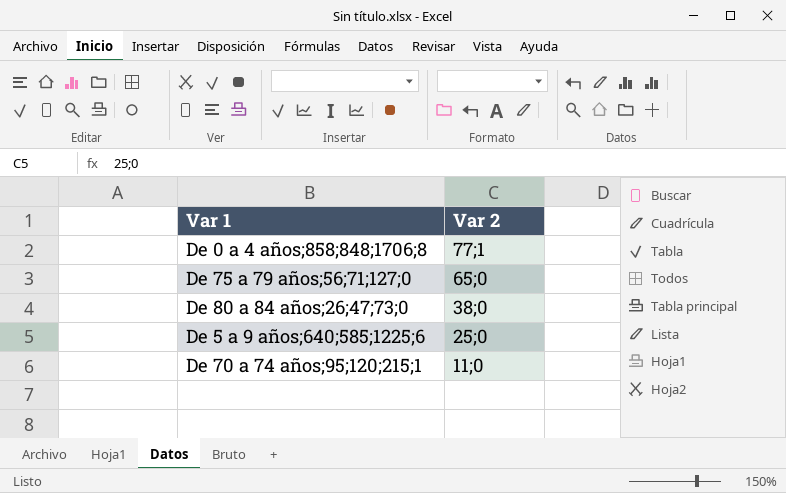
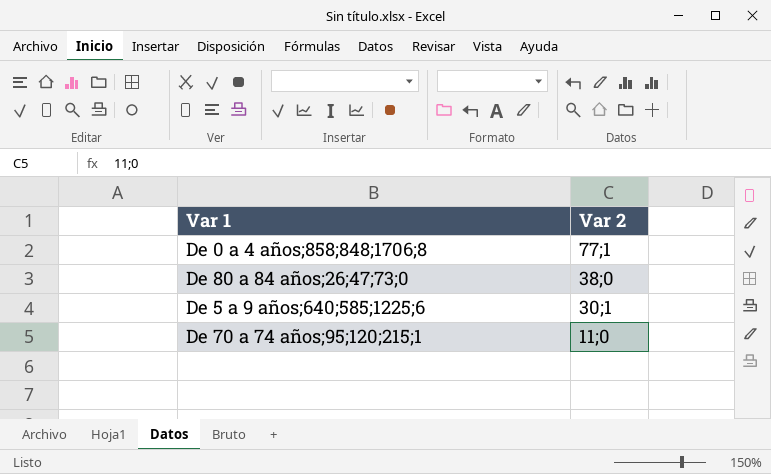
row De 75 a 79 años;56;71;127;0: 65;0 -> none
De 5 a 9 años;640;585;1225;6 | Var 2: 25;0 -> 30;1

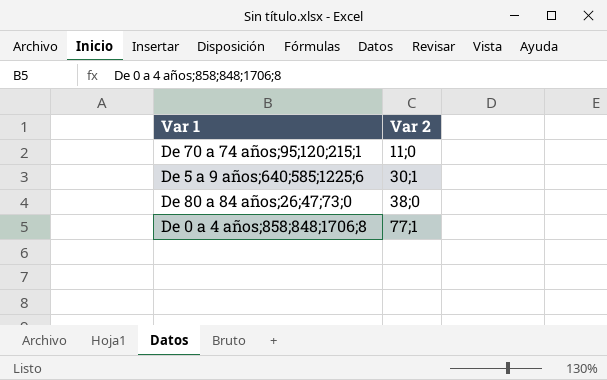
row order: Var 2 descending -> Var 2 ascending

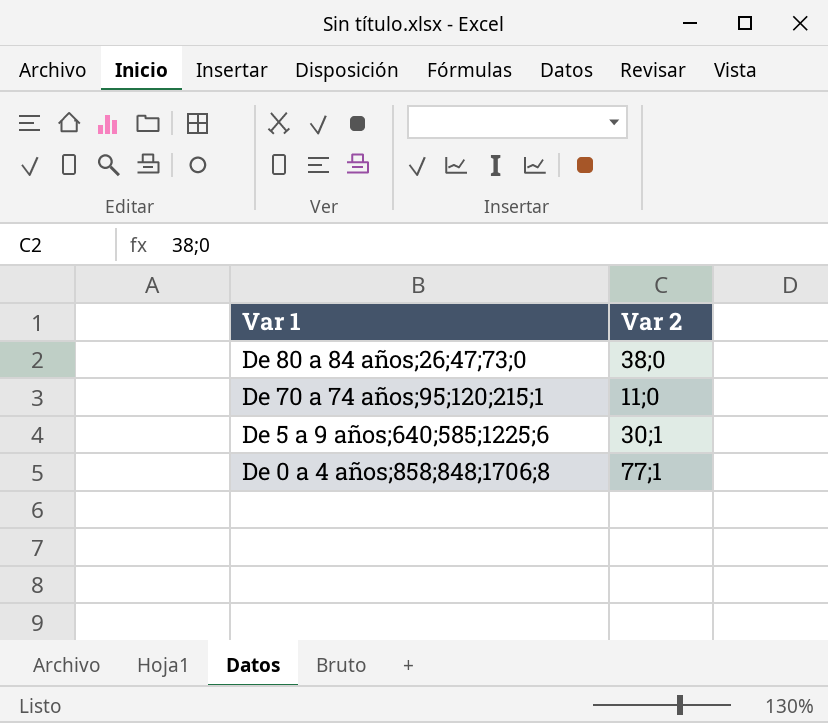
row order: Var 2 ascending -> Var 1 descending

